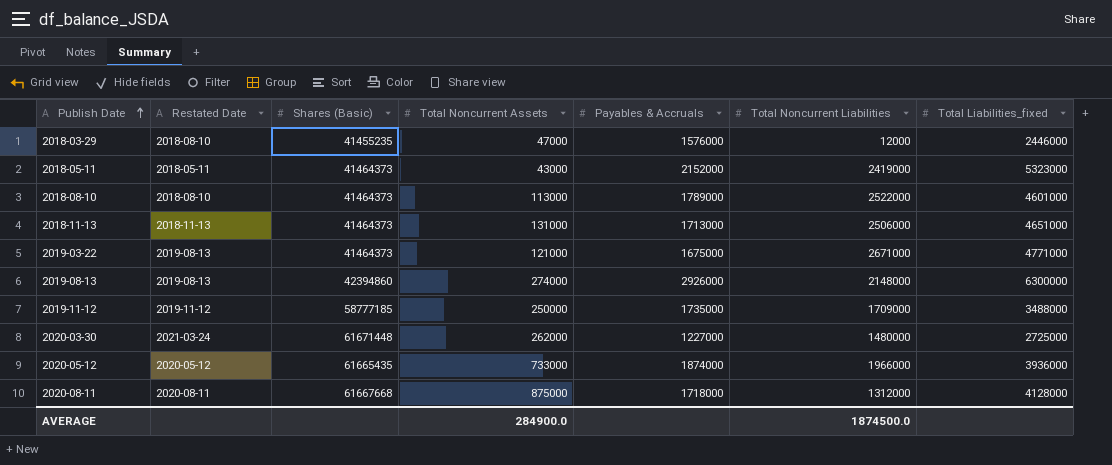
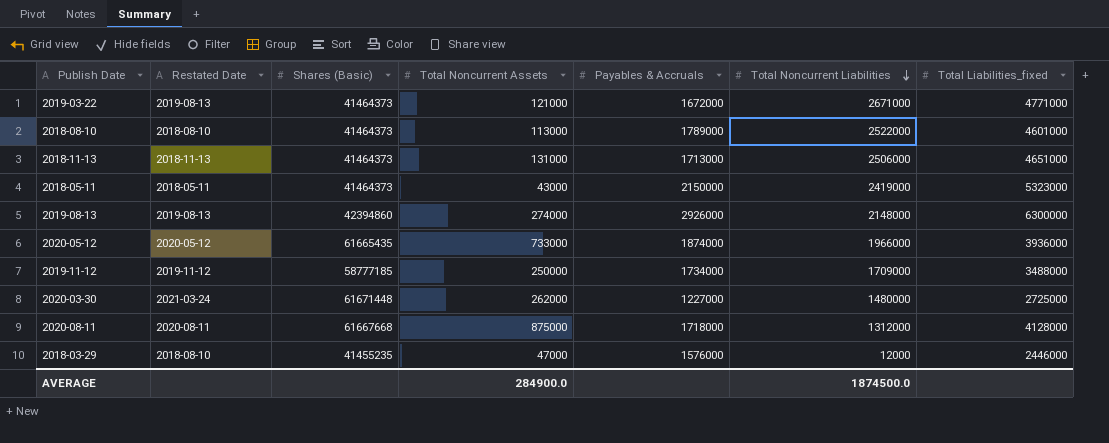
row order: Publish Date ascending -> Total Noncurrent Liabilities descending
2019-03-22 | Payables & Accruals: 1675000 -> 1672000
2018-05-11 | Payables & Accruals: 2152000 -> 2150000
2019-11-12 | Payables & Accruals: 1735000 -> 1734000

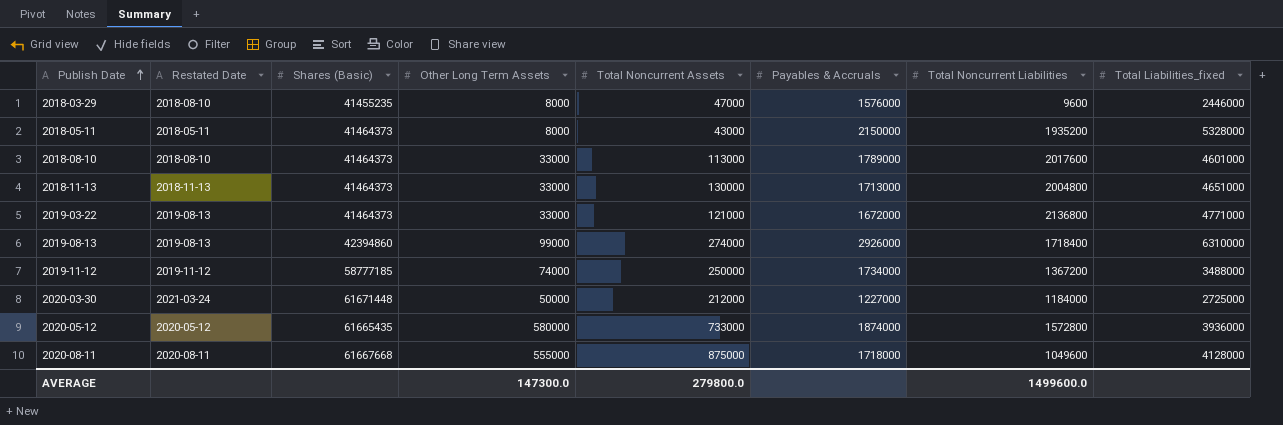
row order: Total Noncurrent Liabilities descending -> Publish Date ascending
column Other Long Term Assets | position: none -> 4
2018-03-29 | Total Noncurrent Liabilities: 12000 -> 9600
2018-05-11 | Total Noncurrent Liabilities: 2419000 -> 1935200
2018-05-11 | Total Liabilities_fixed: 5323000 -> 5328000
2018-08-10 | Total Noncurrent Liabilities: 2522000 -> 2017600
2018-11-13 | Total Noncurrent Assets: 131000 -> 130000
2018-11-13 | Total Noncurrent Liabilities: 2506000 -> 2004800
2019-03-22 | Total Noncurrent Liabilities: 2671000 -> 2136800
2019-08-13 | Total Noncurrent Liabilities: 2148000 -> 1718400
2019-08-13 | Total Liabilities_fixed: 6300000 -> 6310000
2019-11-12 | Total Noncurrent Liabilities: 1709000 -> 1367200
2020-03-30 | Total Noncurrent Assets: 262000 -> 212000
2020-03-30 | Total Noncurrent Liabilities: 1480000 -> 1184000
2020-05-12 | Total Noncurrent Liabilities: 1966000 -> 1572800
2020-08-11 | Total Noncurrent Liabilities: 1312000 -> 1049600
AVERAGE | Total Noncurrent Assets: 284900.0 -> 279800.0
AVERAGE | Total Noncurrent Liabilities: 1874500.0 -> 1499600.0

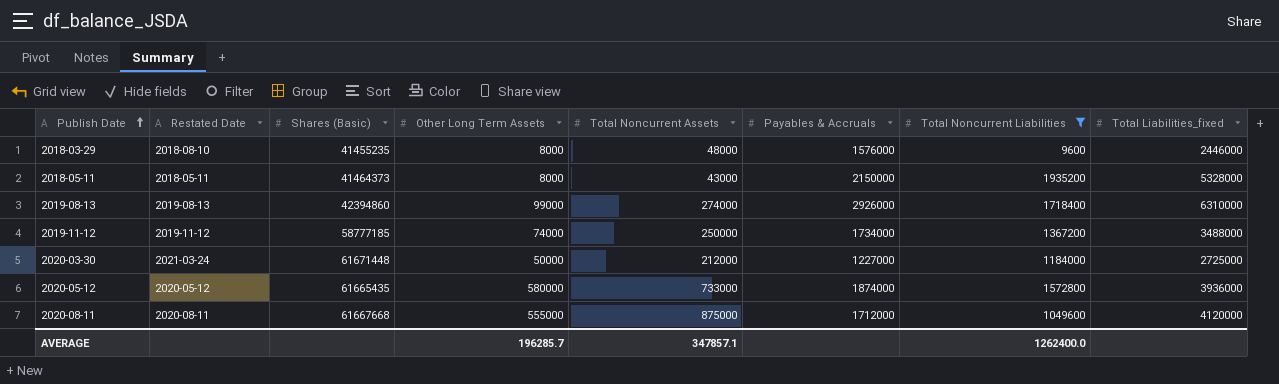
filter: none -> Total Noncurrent Liabilities <= 1935200
2018-03-29 | Total Noncurrent Assets: 47000 -> 48000
2020-08-11 | Payables & Accruals: 1718000 -> 1712000
2020-08-11 | Total Liabilities_fixed: 4128000 -> 4120000
AVERAGE | Other Long Term Assets: 147300.0 -> 196285.7
AVERAGE | Total Noncurrent Assets: 279800.0 -> 347857.1
AVERAGE | Total Noncurrent Liabilities: 1499600.0 -> 1262400.0

